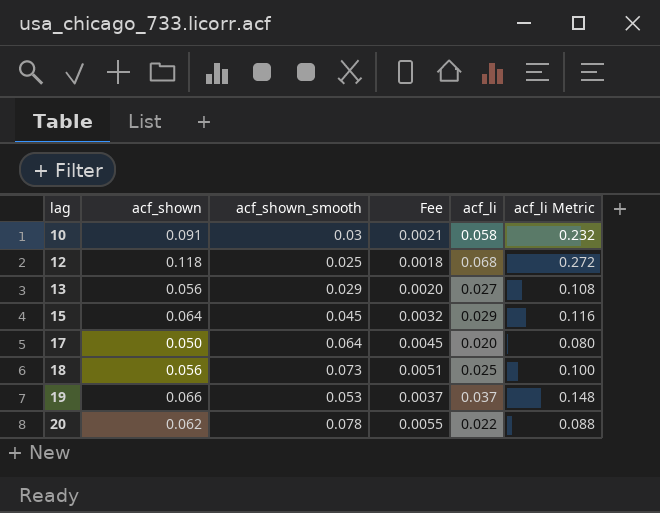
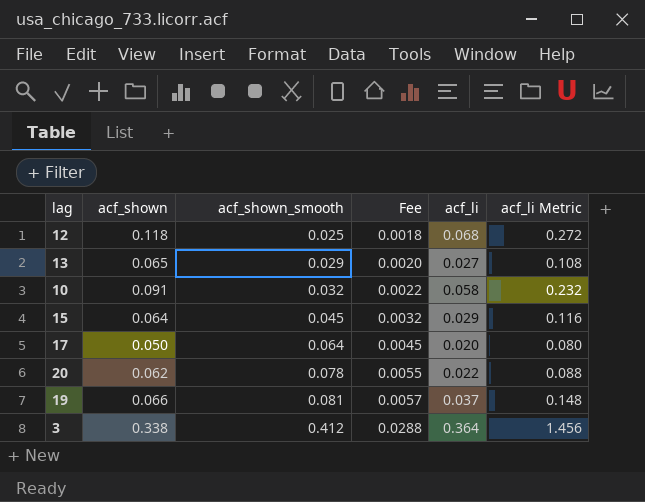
row order: lag ascending -> acf_shown_smooth ascending
row 18: 0.056 | 0.073 | 0.0051 | 0.025 | 0.100 -> none
13 | acf_shown: 0.056 -> 0.065
10 | acf_shown_smooth: 0.03 -> 0.032
10 | Fee: 0.0021 -> 0.0022
19 | acf_shown_smooth: 0.053 -> 0.081
19 | Fee: 0.0037 -> 0.0057
row 3: none -> 0.338 | 0.412 | 0.0288 | 0.364 | 1.456

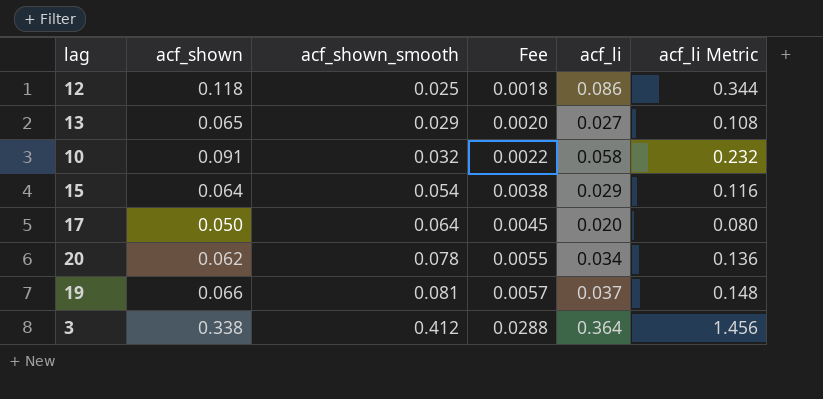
12 | acf_li: 0.068 -> 0.086
12 | acf_li Metric: 0.272 -> 0.344
15 | acf_shown_smooth: 0.045 -> 0.054
15 | Fee: 0.0032 -> 0.0038
20 | acf_li: 0.022 -> 0.034
20 | acf_li Metric: 0.088 -> 0.136

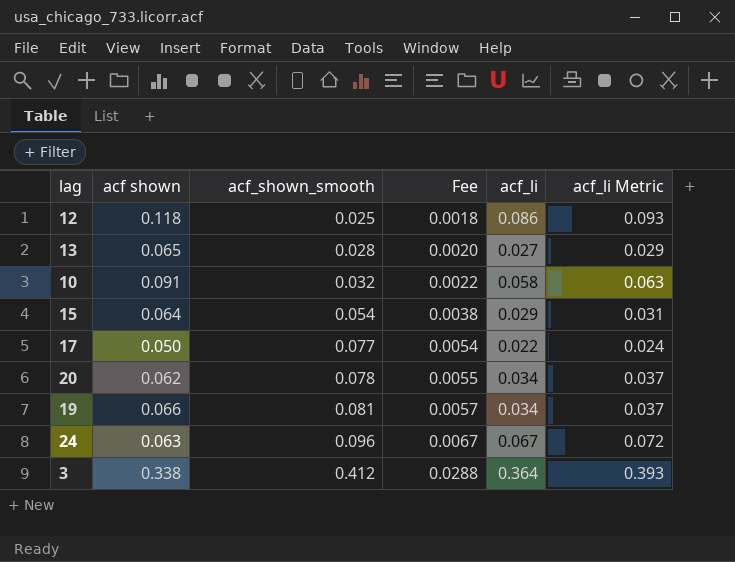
column name: acf_shown -> acf shown
column acf_li Metric | formula: [acf_li] * 4 -> [acf_li] * 1.08
13 | acf_shown_smooth: 0.029 -> 0.028
17 | acf_shown_smooth: 0.064 -> 0.077
17 | Fee: 0.0045 -> 0.0054
17 | acf_li: 0.020 -> 0.022
19 | acf_li: 0.037 -> 0.034
row 24: none -> 0.063 | 0.096 | 0.0067 | 0.067 | 0.072

